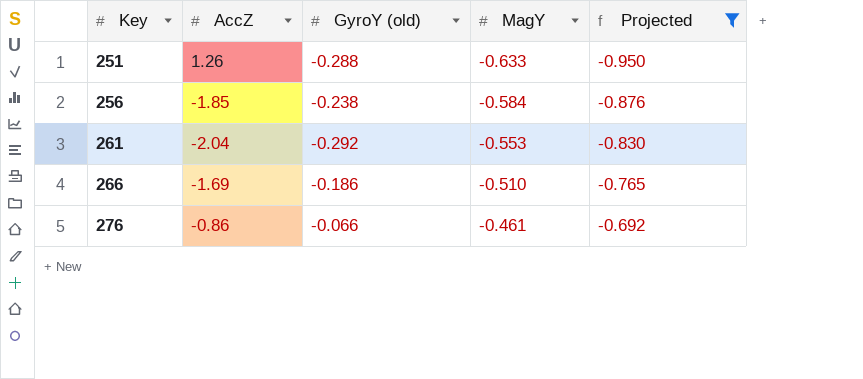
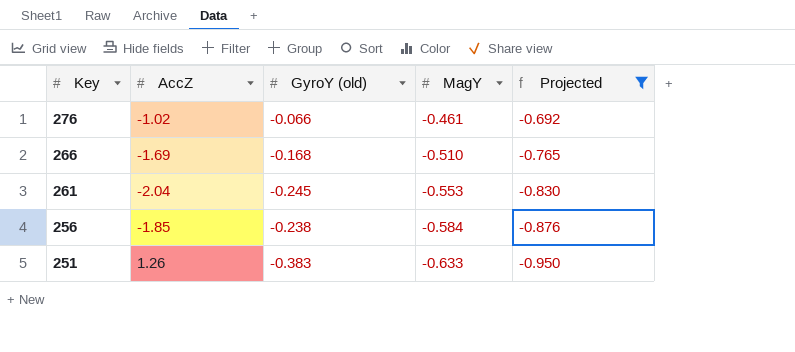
row order: Key ascending -> Key descending
276 | AccZ: -0.86 -> -1.02
266 | GyroY (old): -0.186 -> -0.168
261 | GyroY (old): -0.292 -> -0.245
251 | GyroY (old): -0.288 -> -0.383

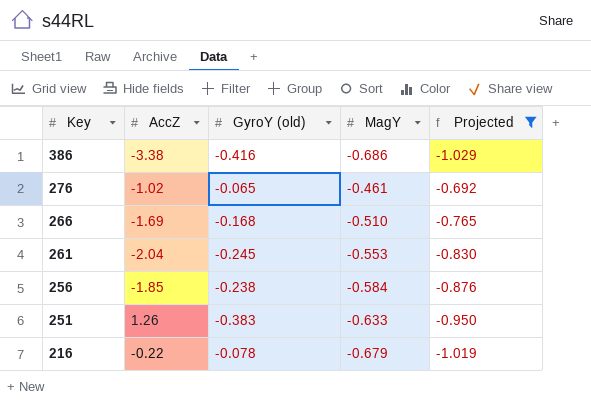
row 386: none -> -3.38 | -0.416 | -0.686 | -1.029
276 | GyroY (old): -0.066 -> -0.065
row 216: none -> -0.22 | -0.078 | -0.679 | -1.019

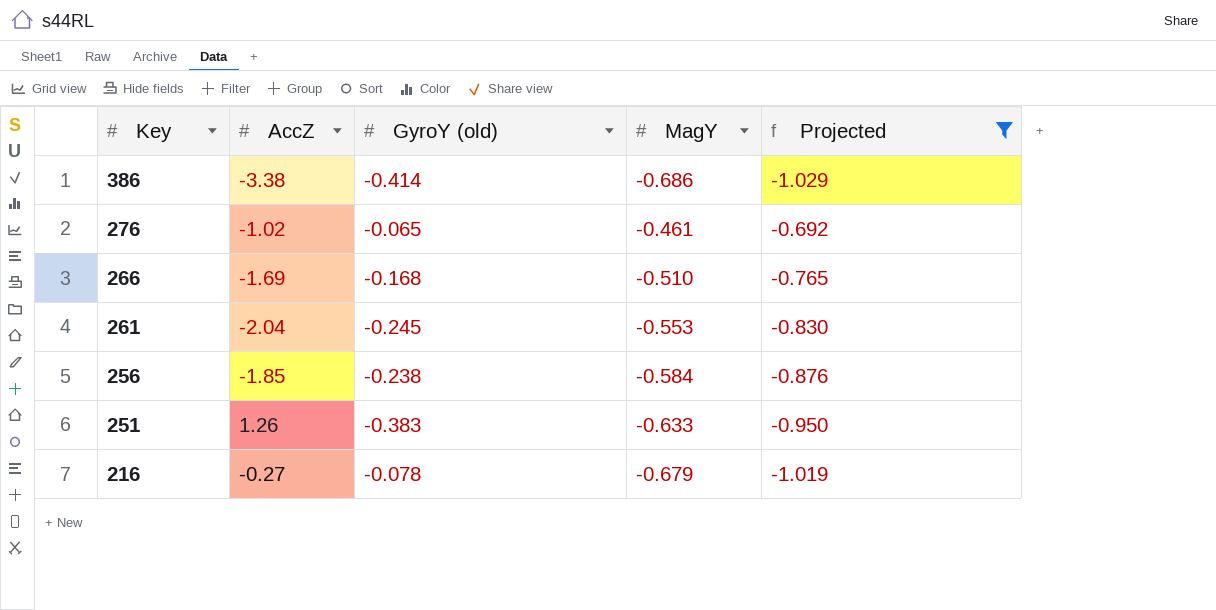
386 | GyroY (old): -0.416 -> -0.414
216 | AccZ: -0.22 -> -0.27

